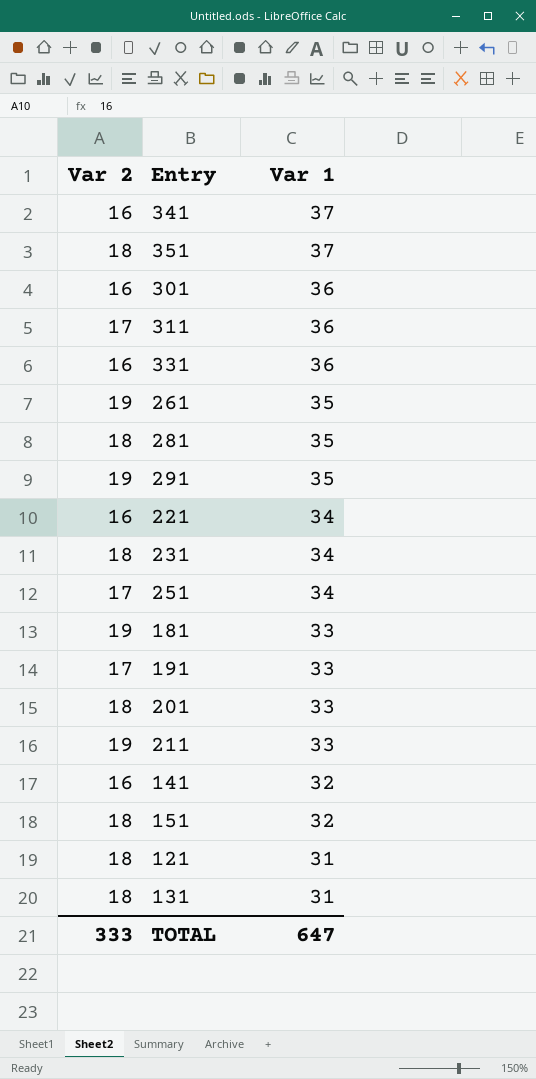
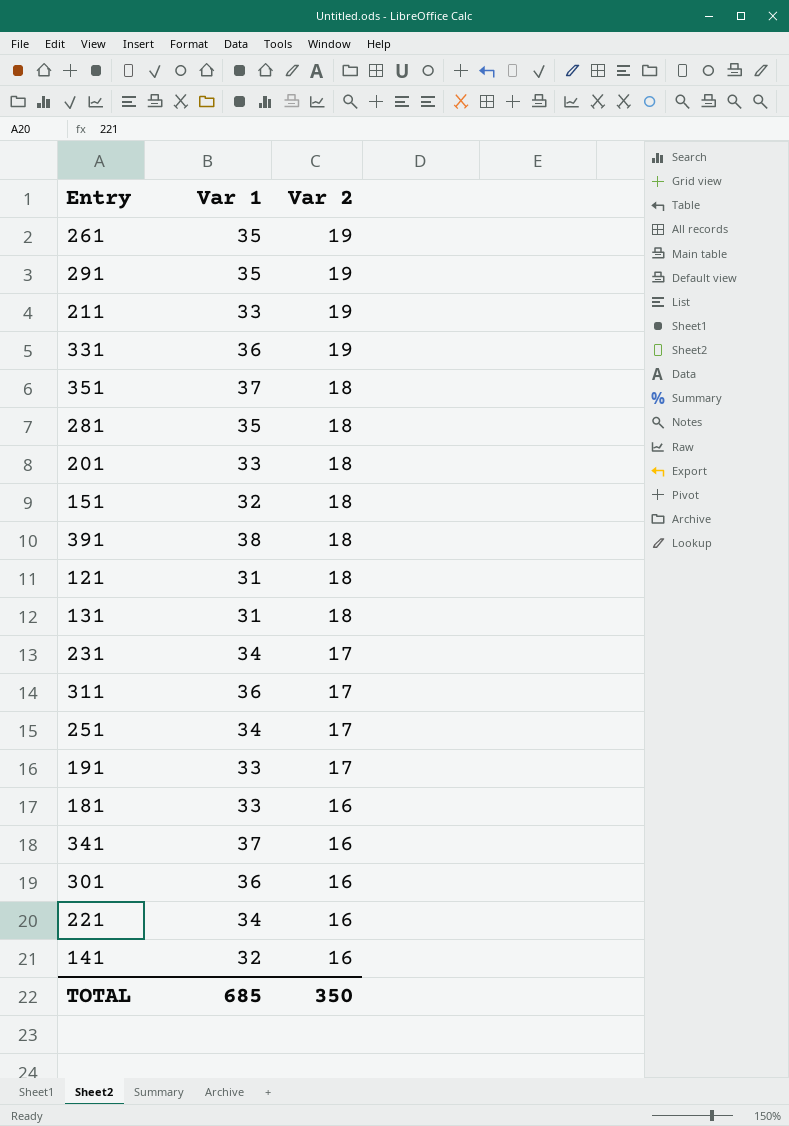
row order: Var 1 descending -> Var 2 descending
column Var 2 | position: 1 -> 3
331 | Var 2: 16 -> 19
row 391: none -> 38 | 18
231 | Var 2: 18 -> 17
181 | Var 2: 19 -> 16
TOTAL | Var 1: 647 -> 685
TOTAL | Var 2: 333 -> 350

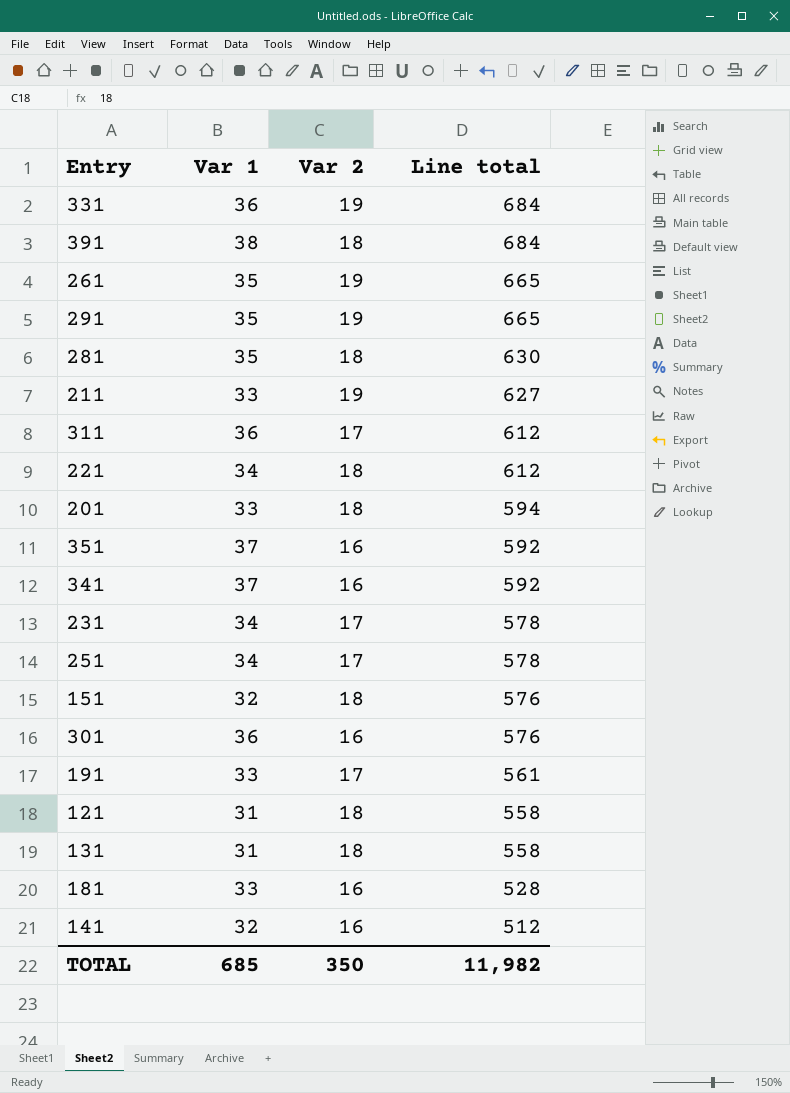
row order: Var 2 descending -> Line total descending
column Line total | formula: none -> [Var 1] * [Var 2]
221 | Var 2: 16 -> 18
351 | Var 2: 18 -> 16

